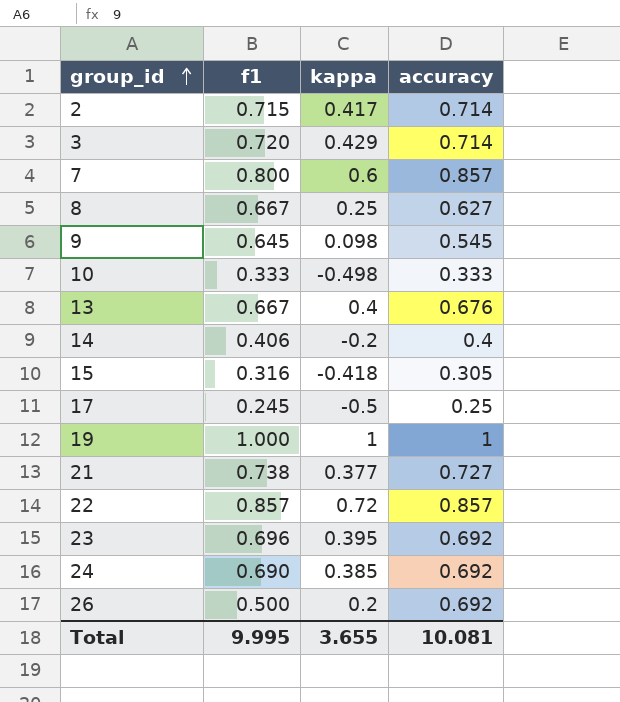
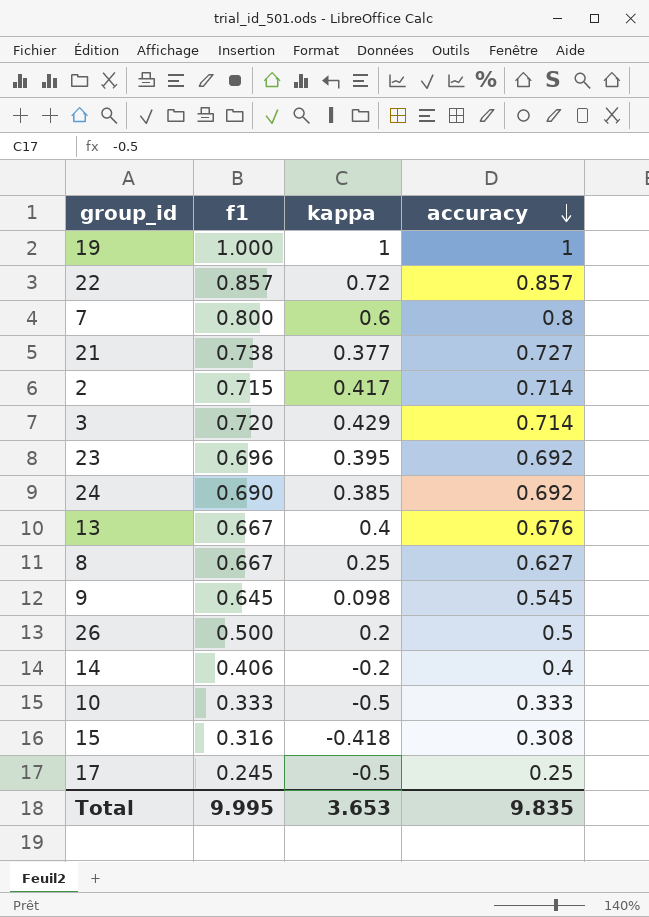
row order: group_id ascending -> accuracy descending
7 | accuracy: 0.857 -> 0.8
26 | accuracy: 0.692 -> 0.5
10 | kappa: -0.498 -> -0.5
15 | accuracy: 0.305 -> 0.308
Total | kappa: 3.655 -> 3.653
Total | accuracy: 10.081 -> 9.835

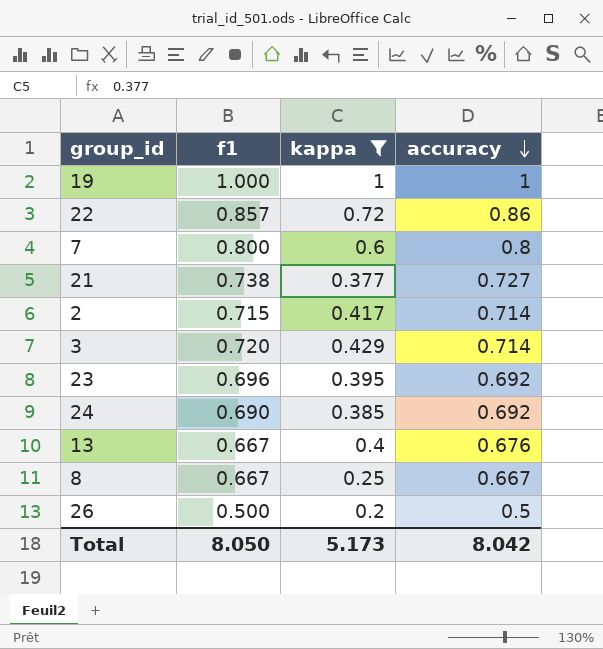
filter: none -> kappa >= 0.2
22 | accuracy: 0.857 -> 0.86
8 | accuracy: 0.627 -> 0.667
Total | f1: 9.995 -> 8.050
Total | kappa: 3.653 -> 5.173
Total | accuracy: 9.835 -> 8.042

